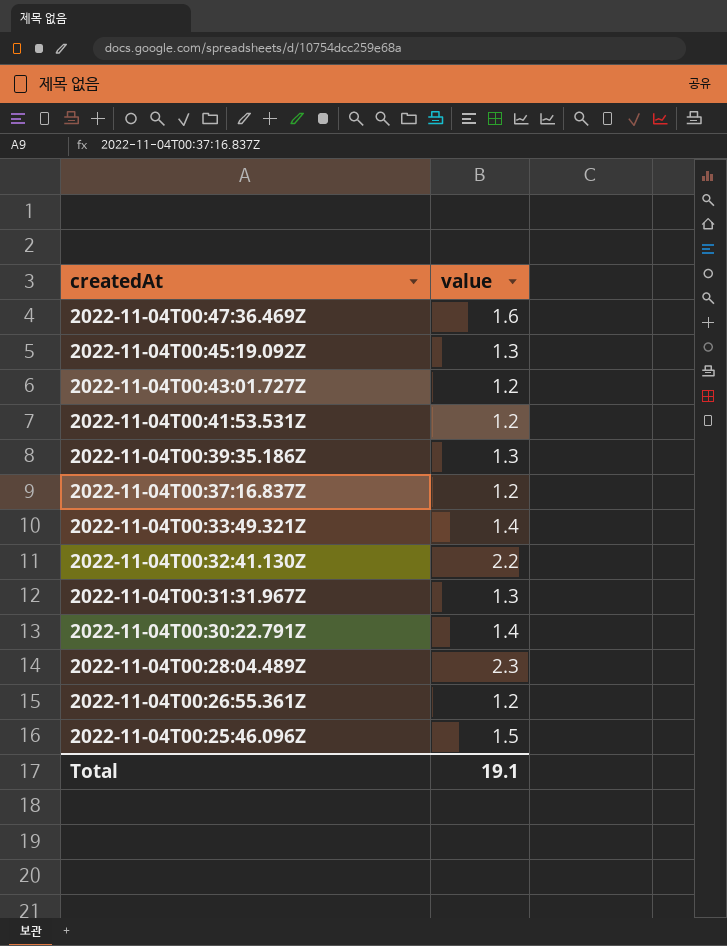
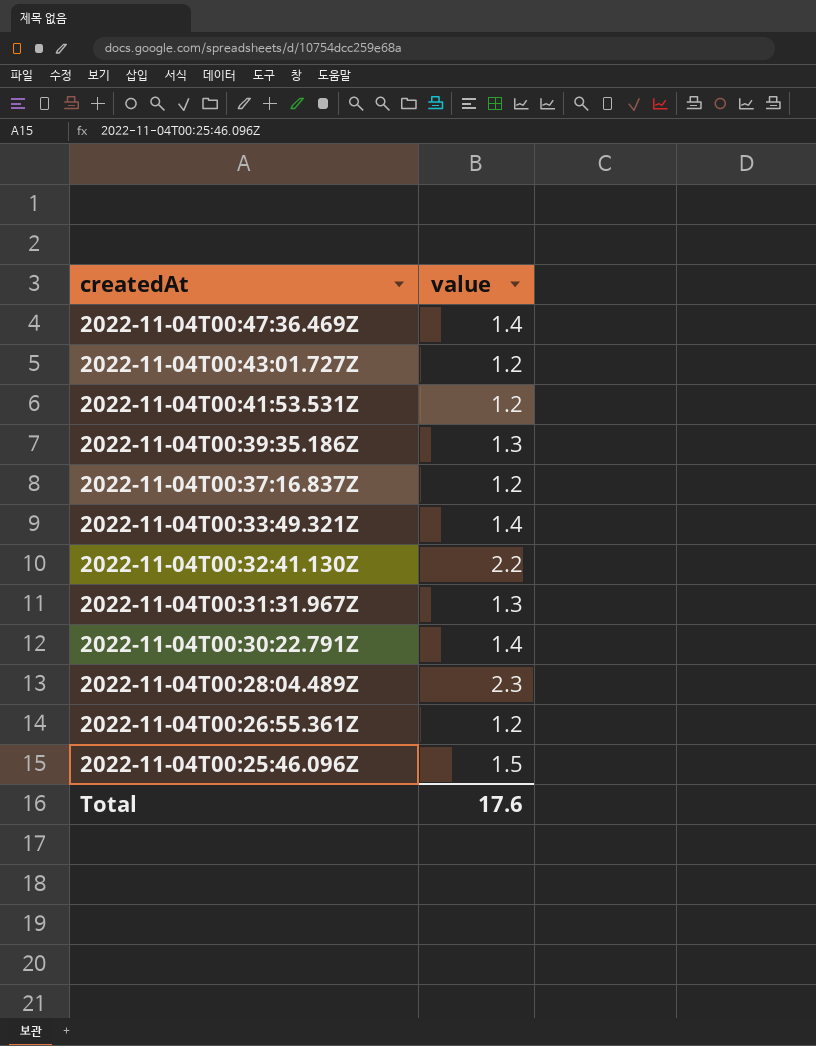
row 2022-11-04T00:45:19.092Z: 1.3 -> none
2022-11-04T00:47:36.469Z | value: 1.6 -> 1.4
Total | value: 19.1 -> 17.6

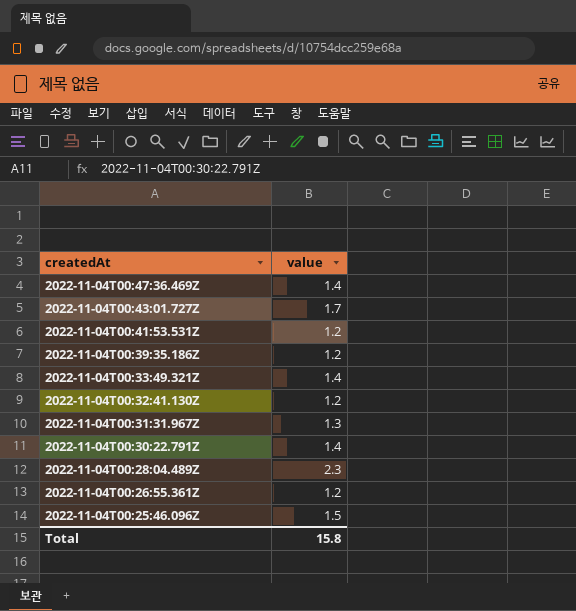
row 2022-11-04T00:37:16.837Z: 1.2 -> none
2022-11-04T00:43:01.727Z | value: 1.2 -> 1.7
2022-11-04T00:39:35.186Z | value: 1.3 -> 1.2
2022-11-04T00:32:41.130Z | value: 2.2 -> 1.2
Total | value: 17.6 -> 15.8

